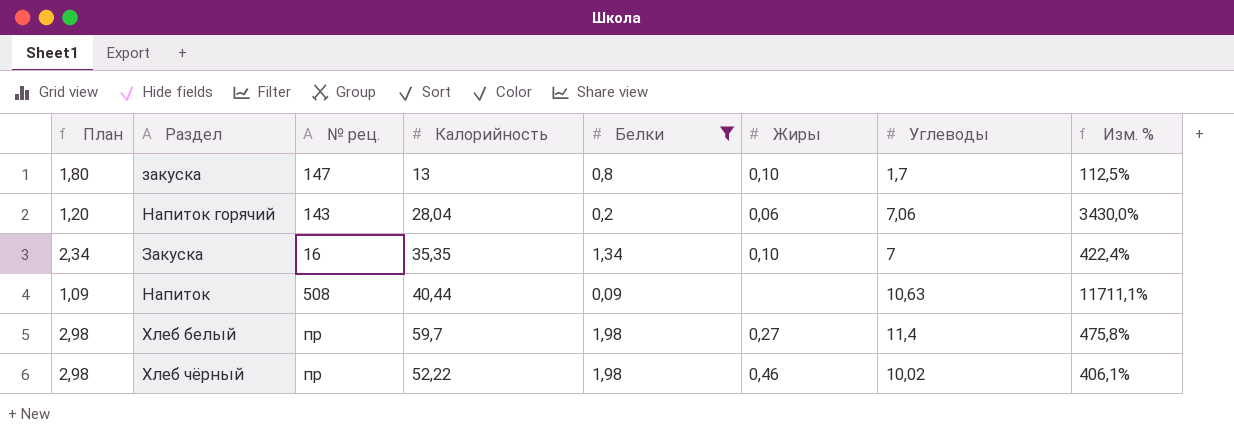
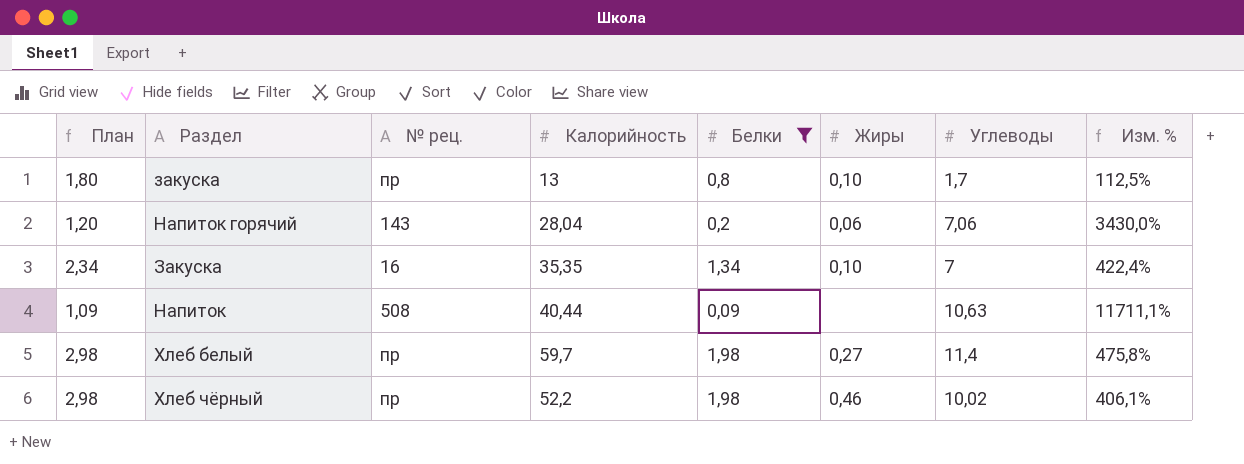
закуска | № рец.: 147 -> пр
Хлеб чёрный | Калорийность: 52,22 -> 52,2

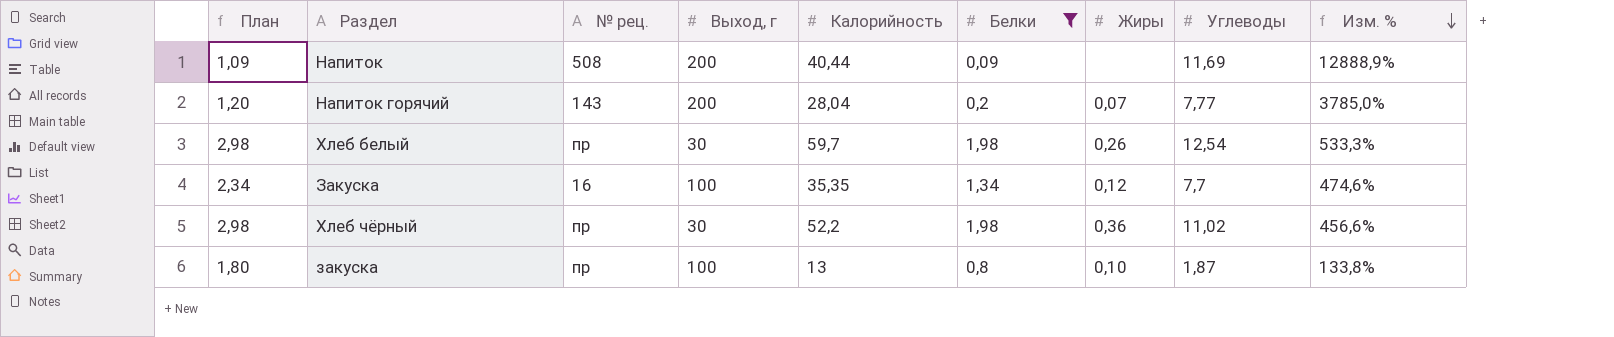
row order: none -> Изм. % descending
column Выход, г | position: none -> 4
Напиток | Углеводы: 10,63 -> 11,69
Напиток | Изм. %: 11711,1% -> 12888,9%
Напиток горячий | Жиры: 0,06 -> 0,07
Напиток горячий | Углеводы: 7,06 -> 7,77
Напиток горячий | Изм. %: 3430,0% -> 3785,0%
Хлеб белый | Жиры: 0,27 -> 0,26
Хлеб белый | Углеводы: 11,4 -> 12,54
Хлеб белый | Изм. %: 475,8% -> 533,3%
Закуска | Жиры: 0,10 -> 0,12
Закуска | Углеводы: 7 -> 7,7
Закуска | Изм. %: 422,4% -> 474,6%
Хлеб чёрный | Жиры: 0,46 -> 0,36
Хлеб чёрный | Углеводы: 10,02 -> 11,02
Хлеб чёрный | Изм. %: 406,1% -> 456,6%
закуска | Углеводы: 1,7 -> 1,87
закуска | Изм. %: 112,5% -> 133,8%

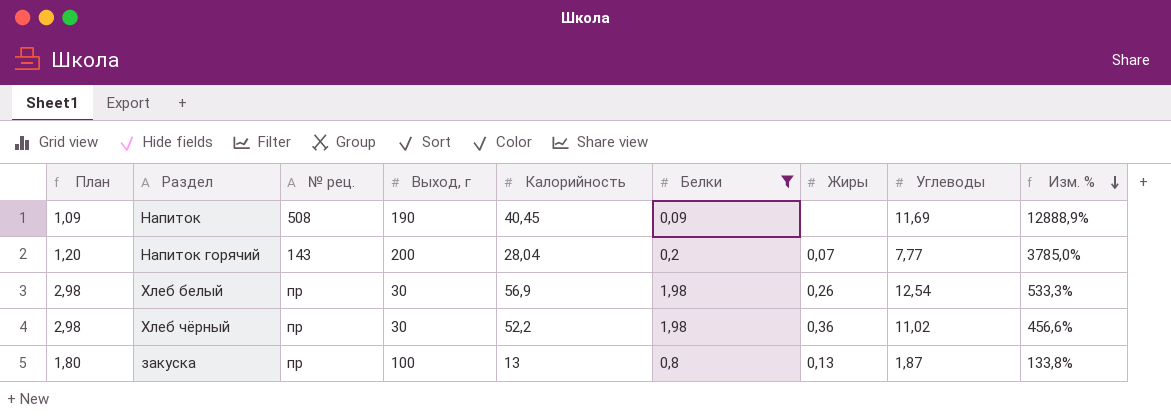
row Закуска: 2,34 | 16 | 100 | 35,35 | 1,34 | 0,12 | 7,7 | 474,6% -> none
Напиток | Выход, г: 200 -> 190
Напиток | Калорийность: 40,44 -> 40,45
Хлеб белый | Калорийность: 59,7 -> 56,9
закуска | Жиры: 0,10 -> 0,13

